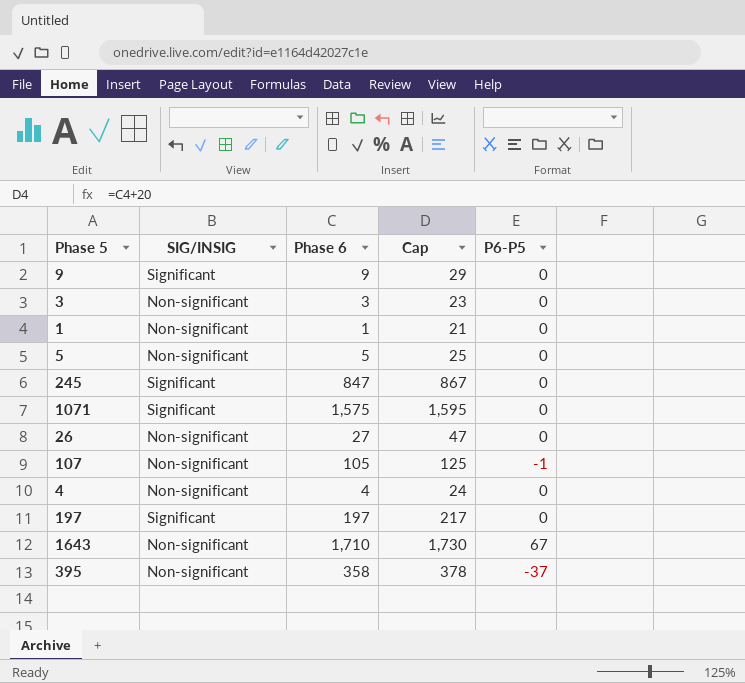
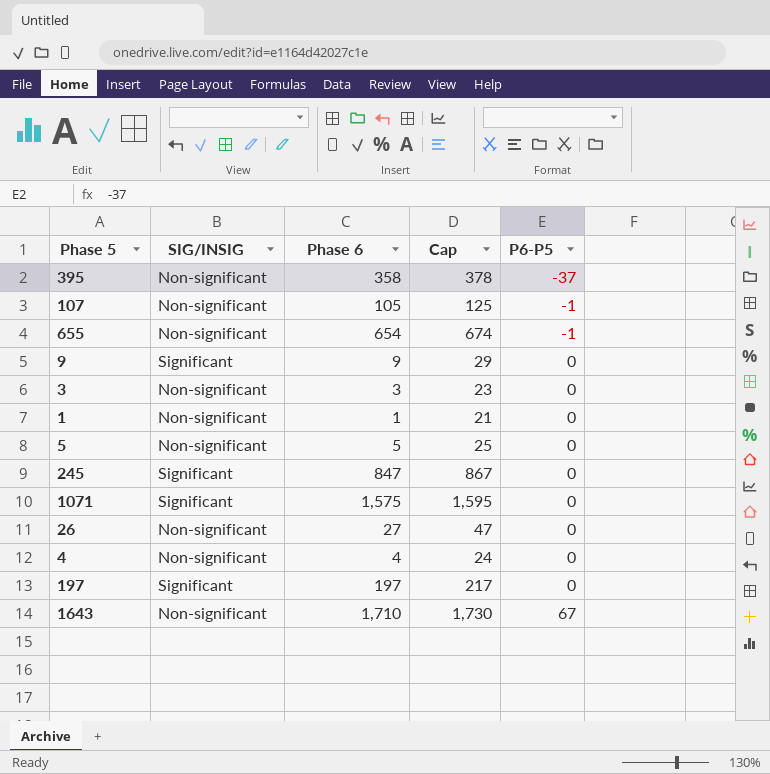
row order: none -> P6-P5 ascending
row 655: none -> Non-significant | 654 | 674 | -1

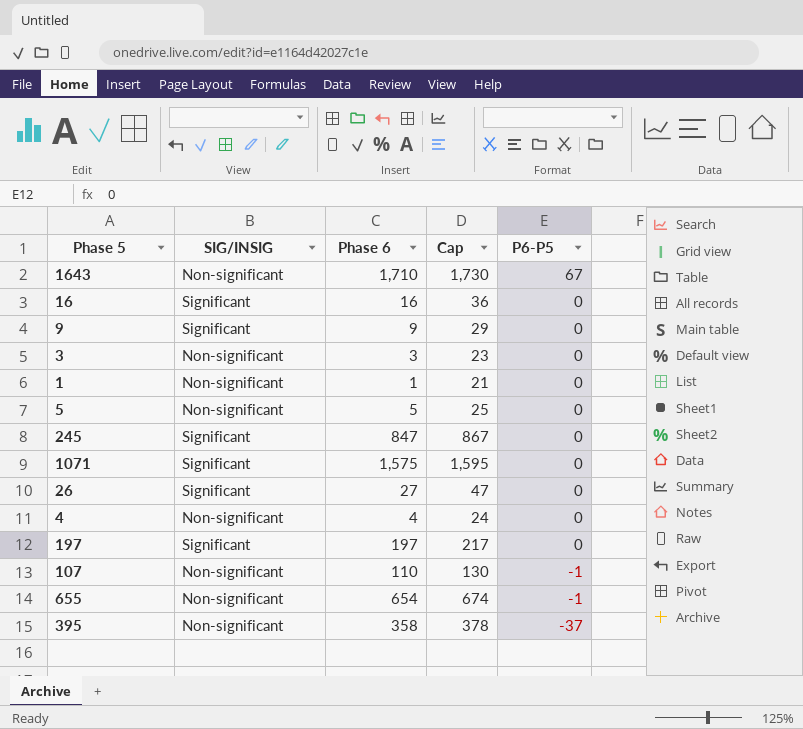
row order: P6-P5 ascending -> P6-P5 descending
row 16: none -> Significant | 16 | 36 | 0
26 | SIG/INSIG: Non-significant -> Significant
107 | Phase 6: 105 -> 110
107 | Cap: 125 -> 130

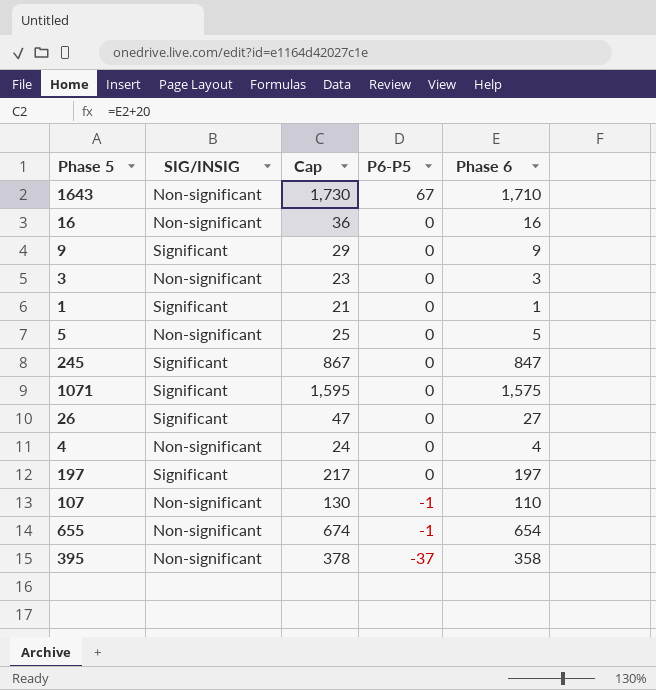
column Phase 6 | position: 3 -> 5
16 | SIG/INSIG: Significant -> Non-significant
1 | SIG/INSIG: Non-significant -> Significant

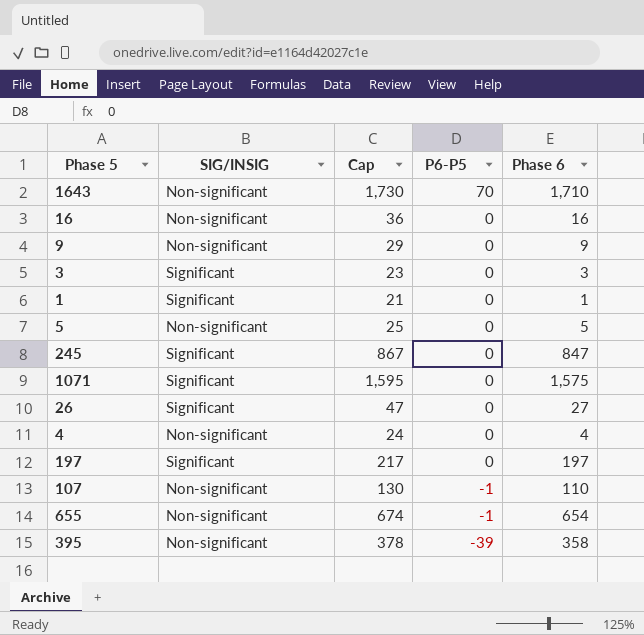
1643 | P6-P5: 67 -> 70
9 | SIG/INSIG: Significant -> Non-significant
3 | SIG/INSIG: Non-significant -> Significant
395 | P6-P5: -37 -> -39

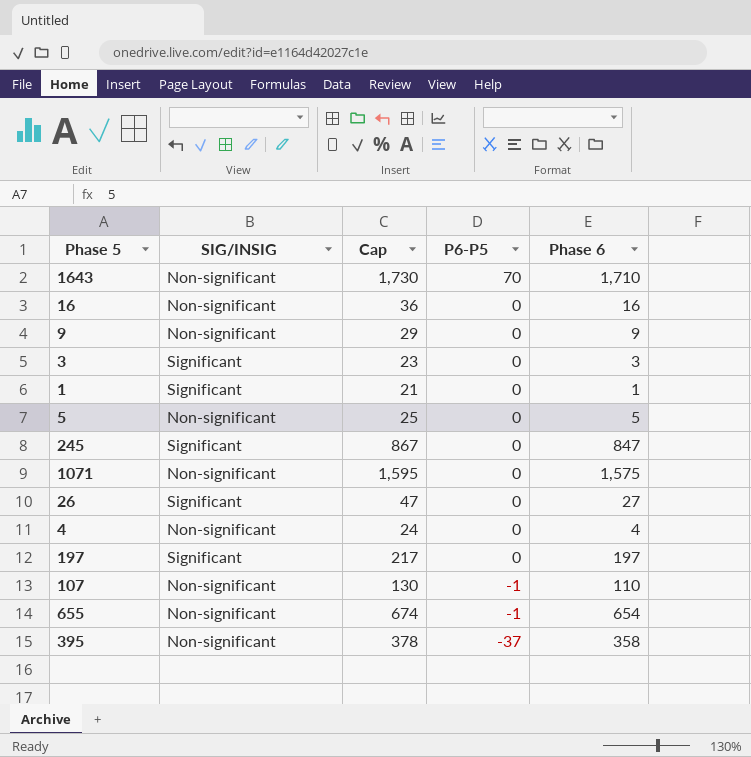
1071 | SIG/INSIG: Significant -> Non-significant
395 | P6-P5: -39 -> -37

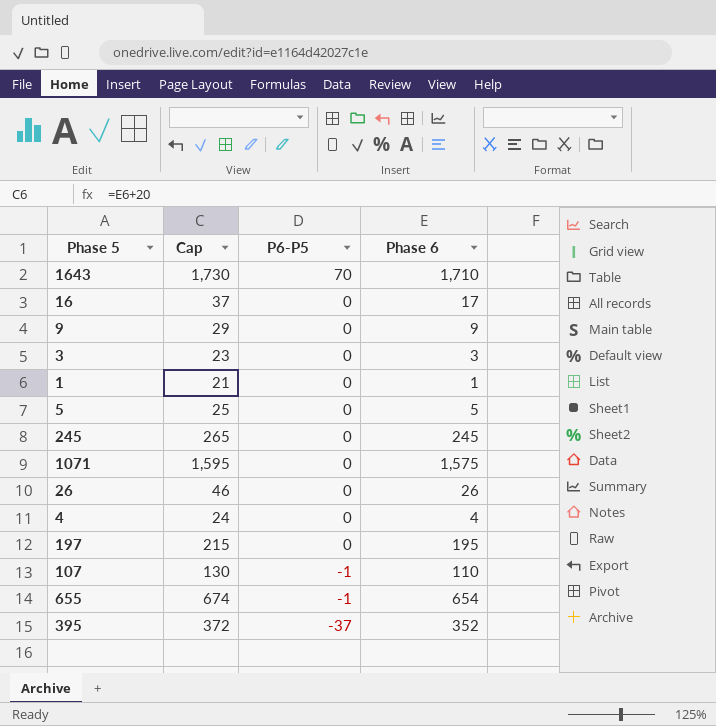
column SIG/INSIG | position: 2 -> none
16 | Cap: 36 -> 37
16 | Phase 6: 16 -> 17
245 | Cap: 867 -> 265
245 | Phase 6: 847 -> 245
26 | Cap: 47 -> 46
26 | Phase 6: 27 -> 26
197 | Cap: 217 -> 215
197 | Phase 6: 197 -> 195
395 | Cap: 378 -> 372
395 | Phase 6: 358 -> 352

